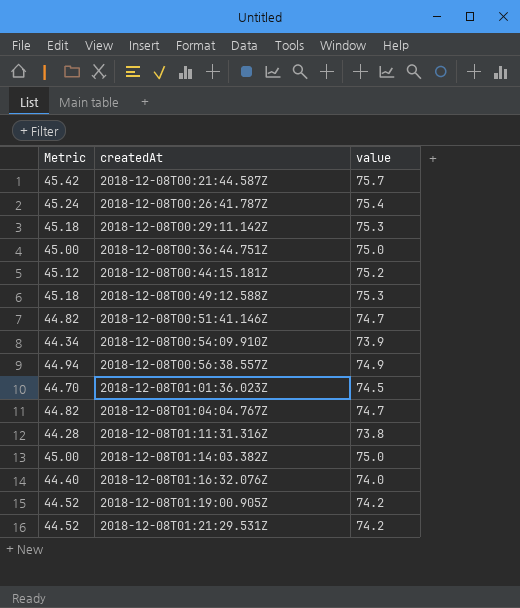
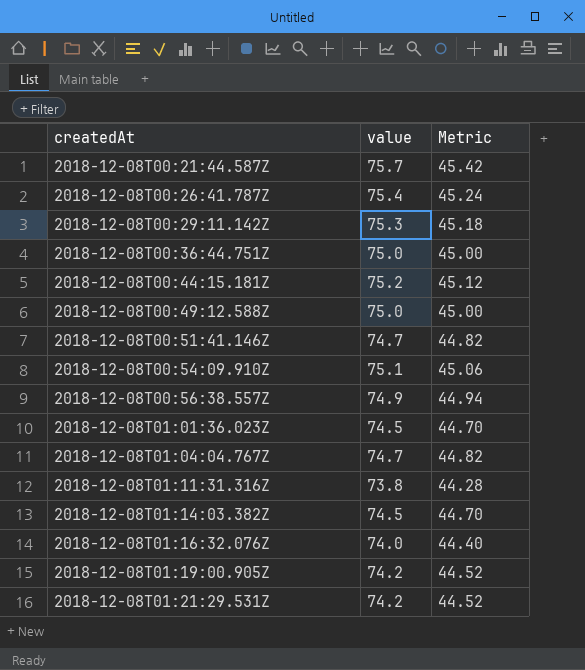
column Metric | position: 1 -> 3
2018-12-08T00:49:12.588Z | value: 75.3 -> 75.0
2018-12-08T00:49:12.588Z | Metric: 45.18 -> 45.00
2018-12-08T00:54:09.910Z | value: 73.9 -> 75.1
2018-12-08T00:54:09.910Z | Metric: 44.34 -> 45.06
2018-12-08T01:14:03.382Z | value: 75.0 -> 74.5
2018-12-08T01:14:03.382Z | Metric: 45.00 -> 44.70

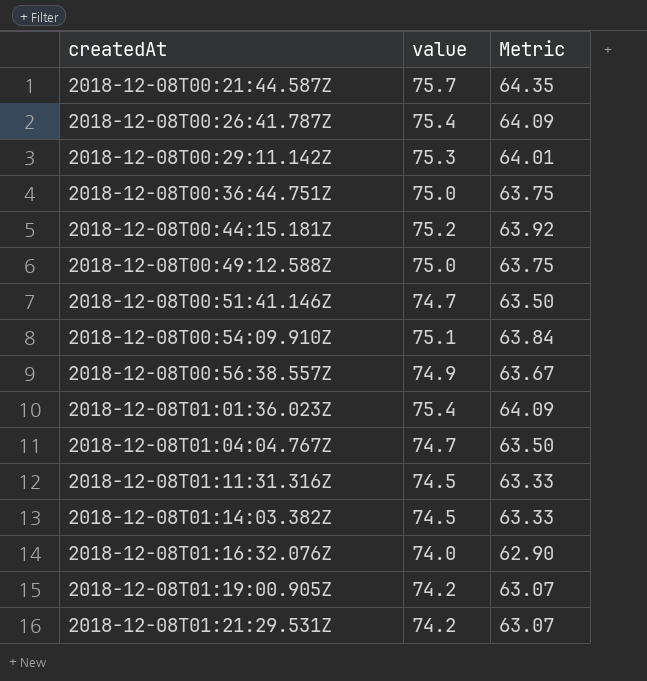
column Metric | formula: [value] * 0.6 -> [value] * 0.85
2018-12-08T01:01:36.023Z | value: 74.5 -> 75.4
2018-12-08T01:11:31.316Z | value: 73.8 -> 74.5

